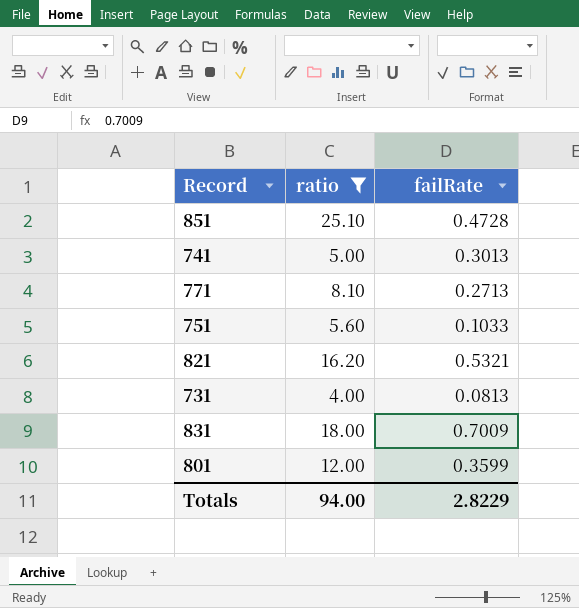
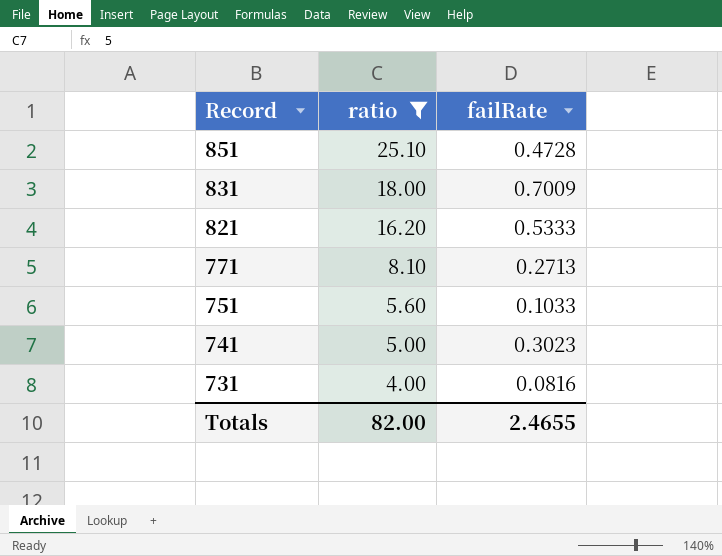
row order: none -> Record descending
row 801: 12.00 | 0.3599 -> none
821 | failRate: 0.5321 -> 0.5333
741 | failRate: 0.3013 -> 0.3023
731 | failRate: 0.0813 -> 0.0816
Totals | ratio: 94.00 -> 82.00
Totals | failRate: 2.8229 -> 2.4655

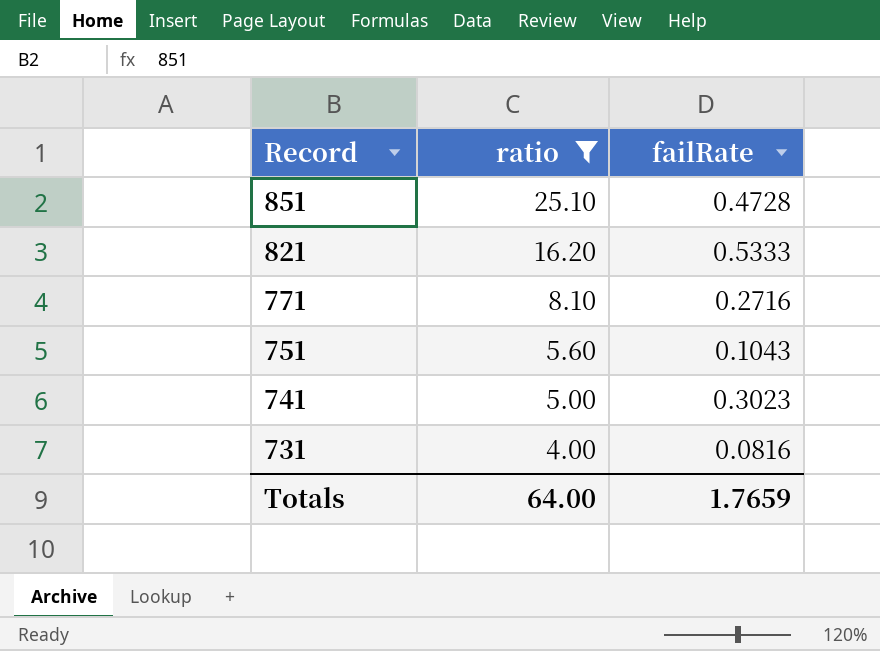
row 831: 18.00 | 0.7009 -> none
771 | failRate: 0.2713 -> 0.2716
751 | failRate: 0.1033 -> 0.1043
Totals | ratio: 82.00 -> 64.00
Totals | failRate: 2.4655 -> 1.7659

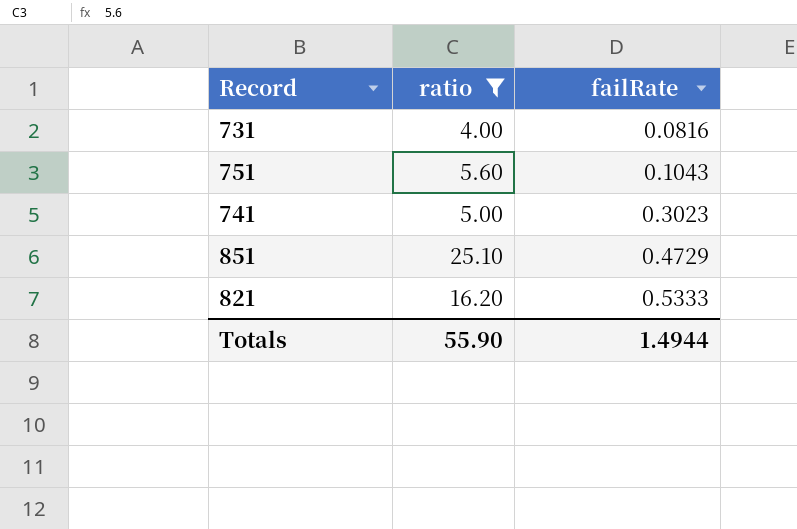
row order: Record descending -> failRate ascending
row 771: 8.10 | 0.2716 -> none
851 | failRate: 0.4728 -> 0.4729
Totals | ratio: 64.00 -> 55.90
Totals | failRate: 1.7659 -> 1.4944

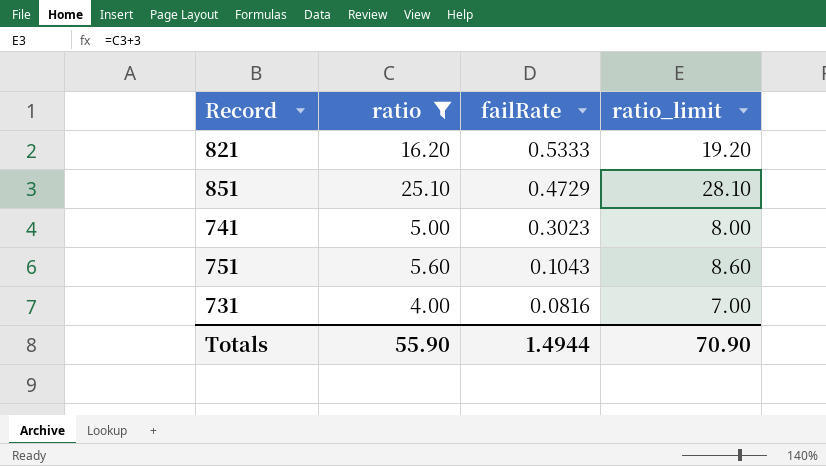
row order: failRate ascending -> failRate descending
column ratio_limit | formula: none -> [ratio] + 3

